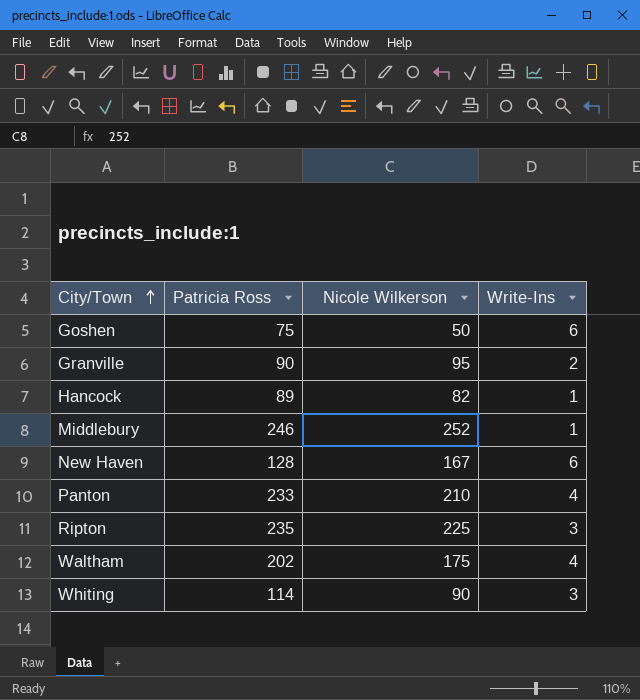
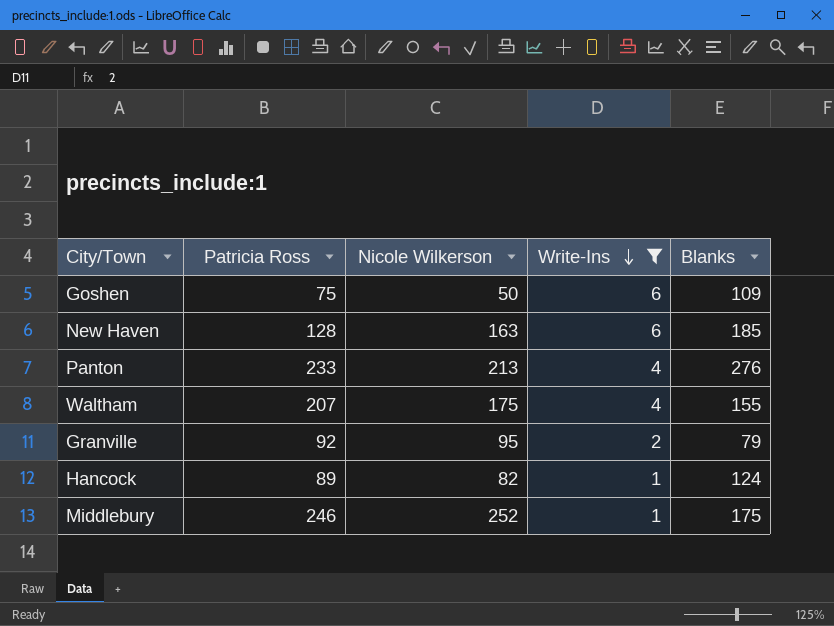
filter: none -> Write-Ins != 3
row order: City/Town ascending -> Write-Ins descending
column Blanks | position: none -> 5
New Haven | Nicole Wilkerson: 167 -> 163
Panton | Nicole Wilkerson: 210 -> 213
Waltham | Patricia Ross: 202 -> 207
Granville | Patricia Ross: 90 -> 92

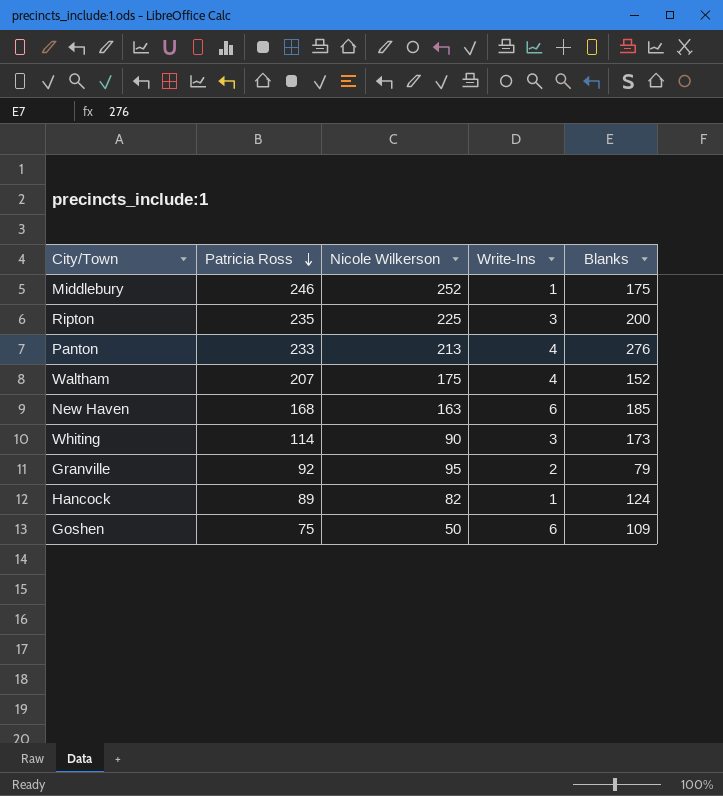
filter: Write-Ins != 3 -> none
row order: Write-Ins descending -> Patricia Ross descending
Waltham | Blanks: 155 -> 152
New Haven | Patricia Ross: 128 -> 168

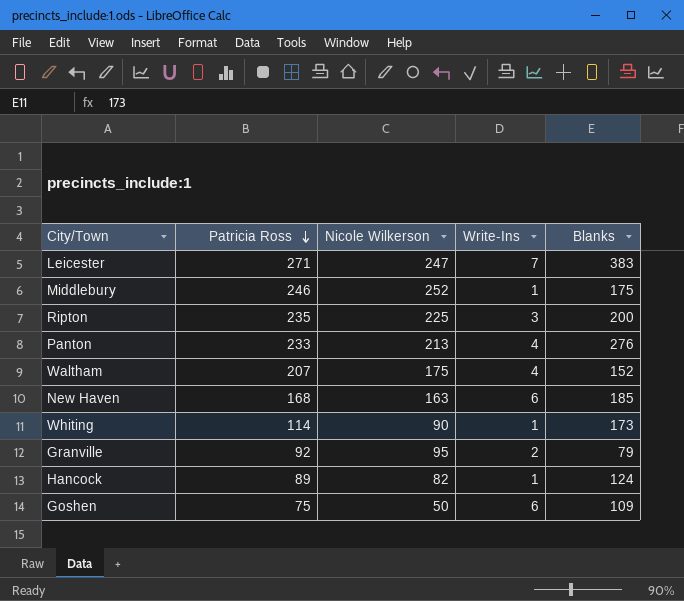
row Leicester: none -> 271 | 247 | 7 | 383
Whiting | Write-Ins: 3 -> 1

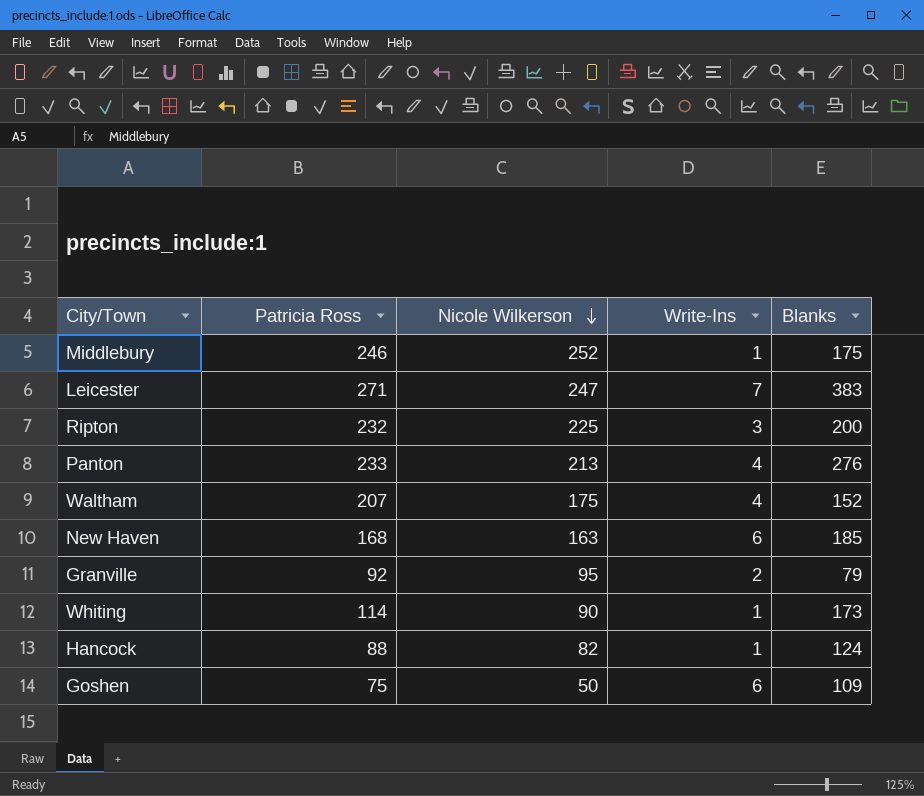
row order: Patricia Ross descending -> Nicole Wilkerson descending
Ripton | Patricia Ross: 235 -> 232
Hancock | Patricia Ross: 89 -> 88

